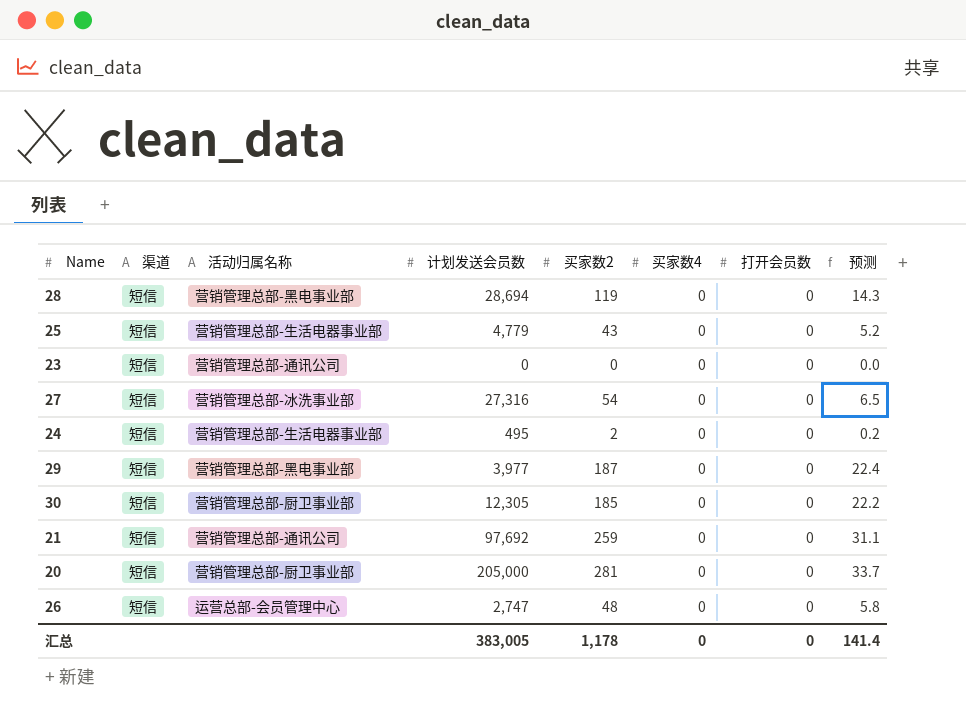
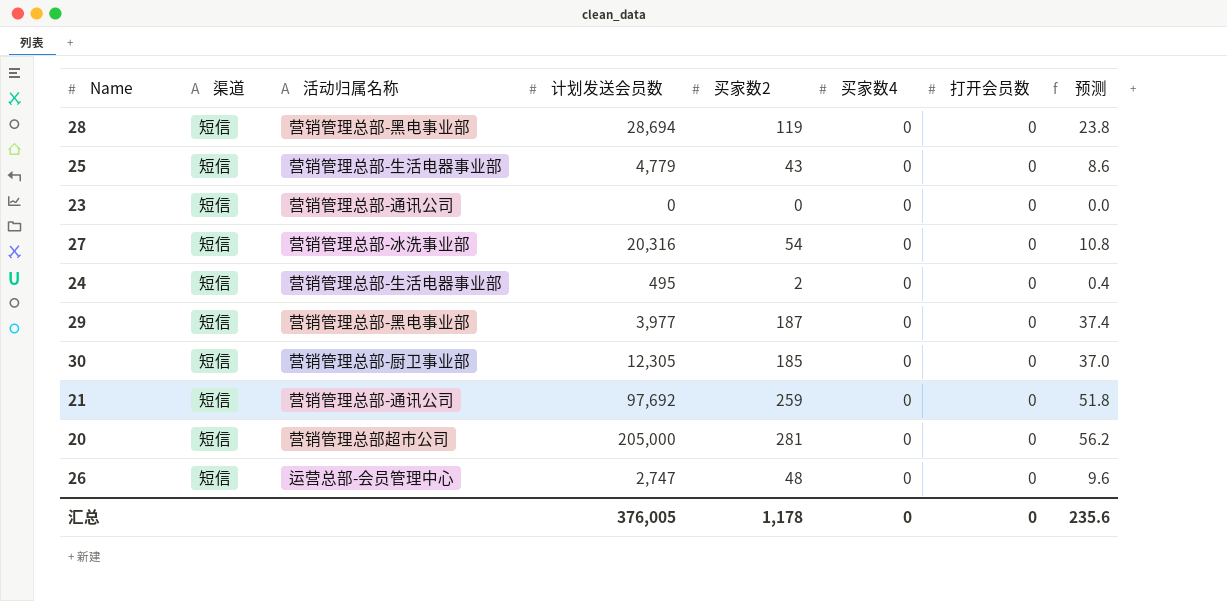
column 预测 | formula: [买家数2] * 0.12 -> [买家数2] * 0.2
27 | 计划发送会员数: 27,316 -> 20,316
20 | 活动归属名称: 营销管理总部-厨卫事业部 -> 营销管理总部超市公司
汇总 | 计划发送会员数: 383,005 -> 376,005
汇总 | 预测: 141.4 -> 235.6

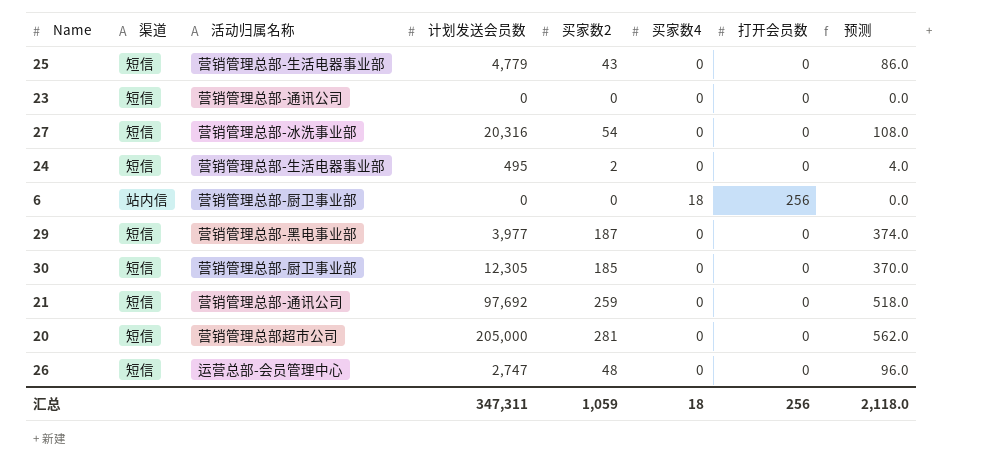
column 预测 | formula: [买家数2] * 0.2 -> [买家数2] * 2
row 28: 短信 | 营销管理总部-黑电事业部 | 28,694 | 119 | 0 | 0 | 23.8 -> none
row 6: none -> 站内信 | 营销管理总部-厨卫事业部 | 0 | 0 | 18 | 256 | 0.0
汇总 | 计划发送会员数: 376,005 -> 347,311
汇总 | 买家数2: 1,178 -> 1,059
汇总 | 买家数4: 0 -> 18
汇总 | 打开会员数: 0 -> 256
汇总 | 预测: 235.6 -> 2,118.0

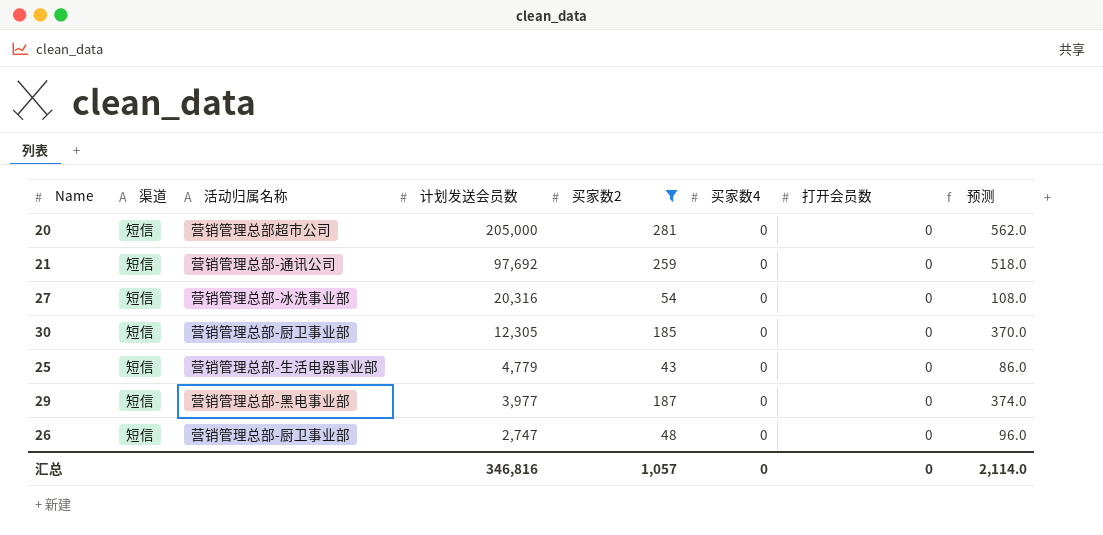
filter: none -> 买家数2 >= 43
row order: none -> 计划发送会员数 descending
26 | 活动归属名称: 运营总部-会员管理中心 -> 营销管理总部-厨卫事业部
汇总 | 计划发送会员数: 347,311 -> 346,816
汇总 | 买家数2: 1,059 -> 1,057
汇总 | 买家数4: 18 -> 0
汇总 | 打开会员数: 256 -> 0
汇总 | 预测: 2,118.0 -> 2,114.0

